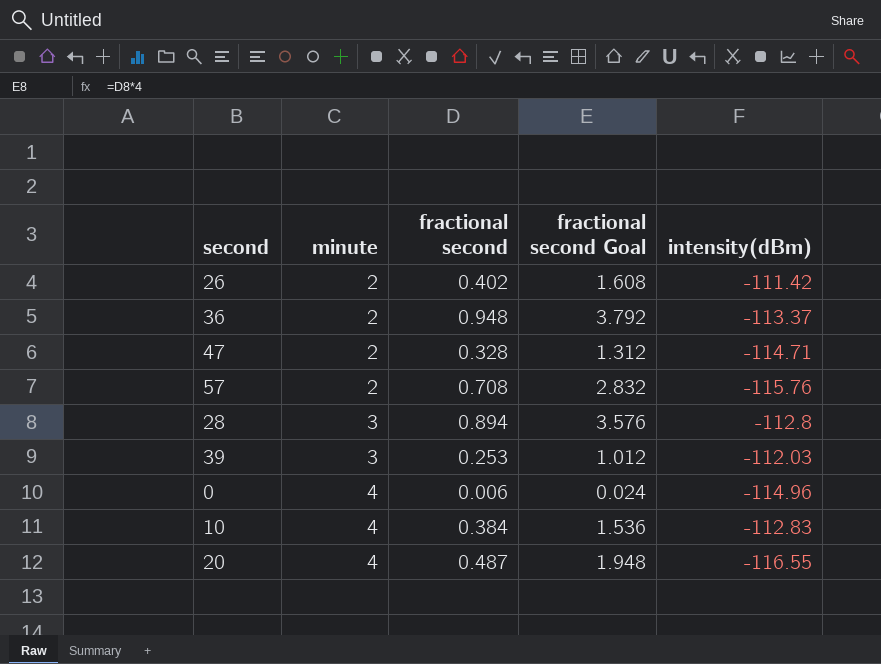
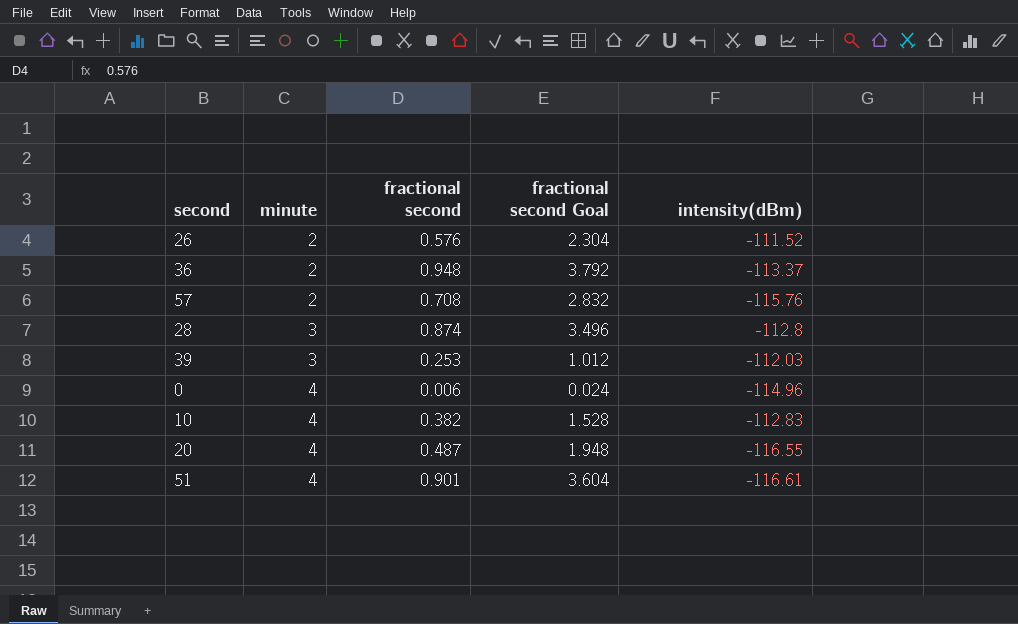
row 47: 2 | 0.328 | 1.312 | -114.71 -> none
26 | fractional second: 0.402 -> 0.576
26 | fractional second Goal: 1.608 -> 2.304
26 | intensity(dBm): -111.42 -> -111.52
28 | fractional second: 0.894 -> 0.874
28 | fractional second Goal: 3.576 -> 3.496
10 | fractional second: 0.384 -> 0.382
10 | fractional second Goal: 1.536 -> 1.528
row 51: none -> 4 | 0.901 | 3.604 | -116.61

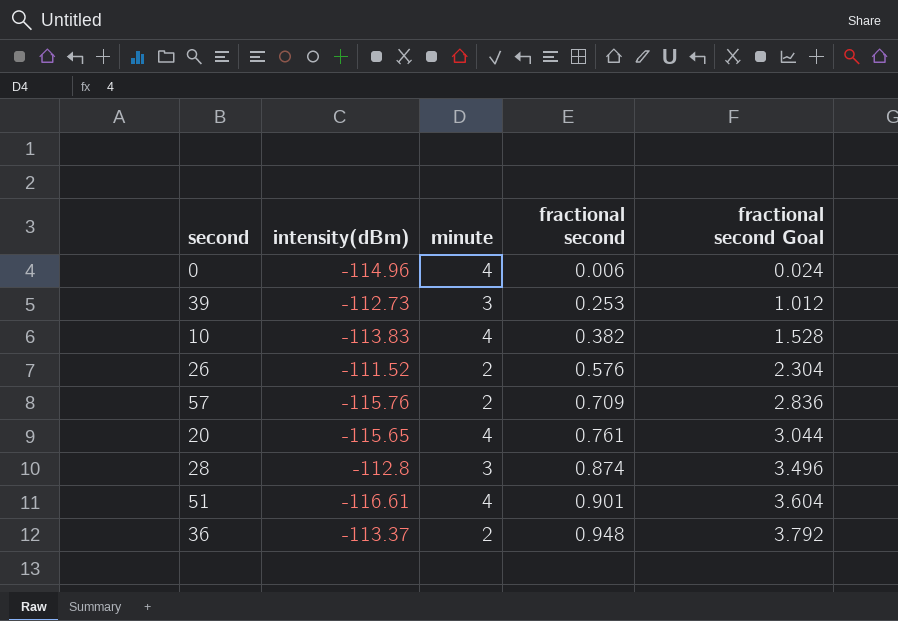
row order: minute ascending -> fractional second ascending
column intensity(dBm) | position: 5 -> 2
39 | intensity(dBm): -112.03 -> -112.73
10 | intensity(dBm): -112.83 -> -113.83
57 | fractional second: 0.708 -> 0.709
57 | fractional second Goal: 2.832 -> 2.836
20 | intensity(dBm): -116.55 -> -115.65
20 | fractional second: 0.487 -> 0.761
20 | fractional second Goal: 1.948 -> 3.044

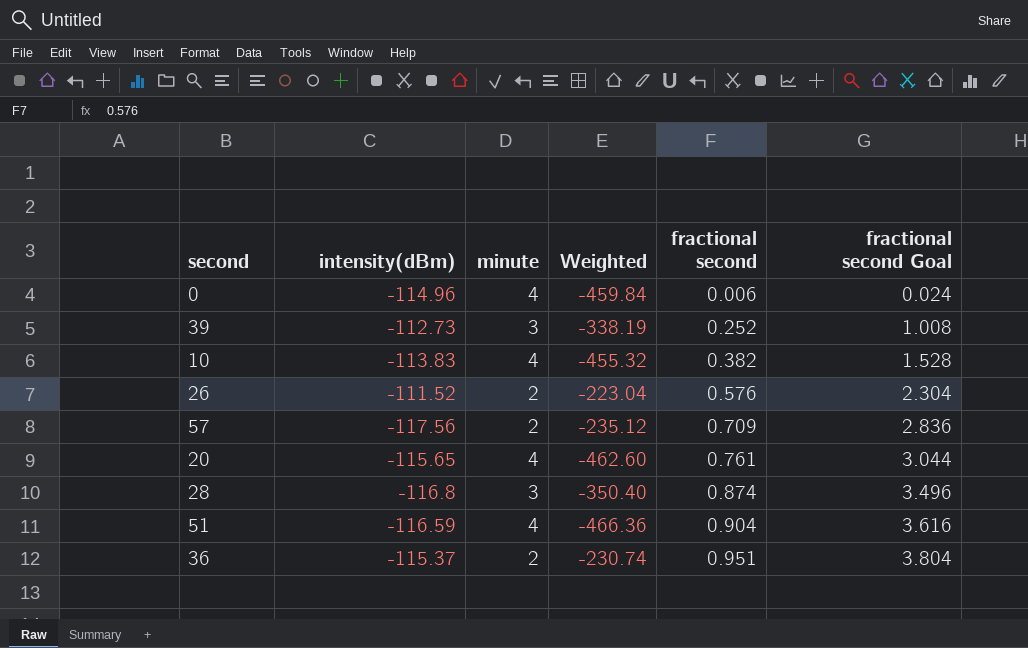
column Weighted | formula: none -> [intensity(dBm)] * [minute]
39 | fractional second: 0.253 -> 0.252
39 | fractional second Goal: 1.012 -> 1.008
57 | intensity(dBm): -115.76 -> -117.56
28 | intensity(dBm): -112.8 -> -116.8
51 | intensity(dBm): -116.61 -> -116.59
51 | fractional second: 0.901 -> 0.904
51 | fractional second Goal: 3.604 -> 3.616
36 | intensity(dBm): -113.37 -> -115.37
36 | fractional second: 0.948 -> 0.951
36 | fractional second Goal: 3.792 -> 3.804

